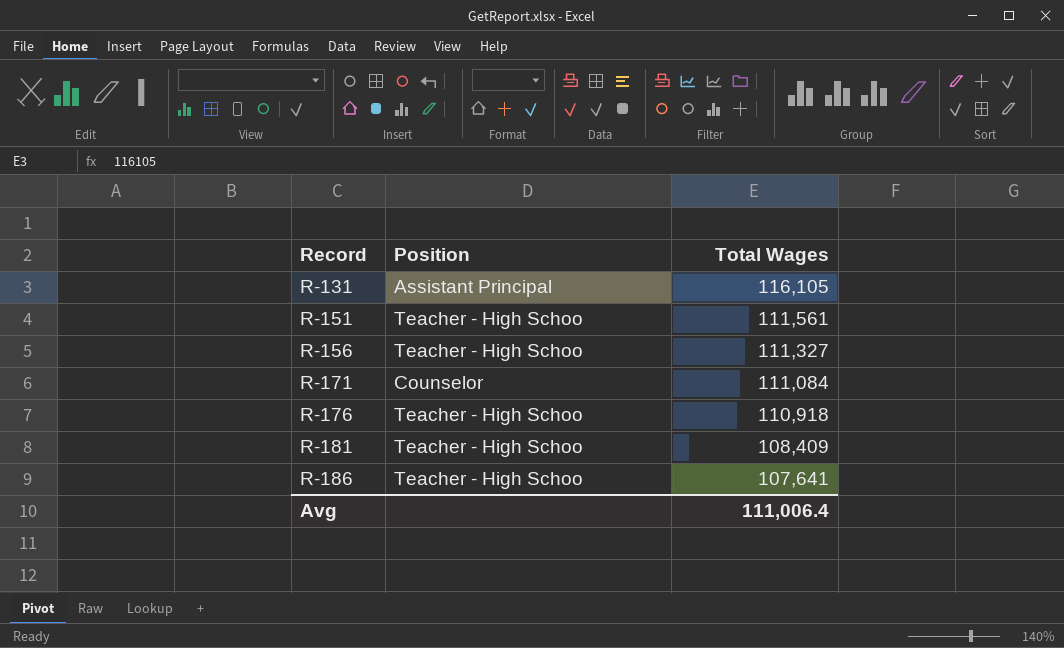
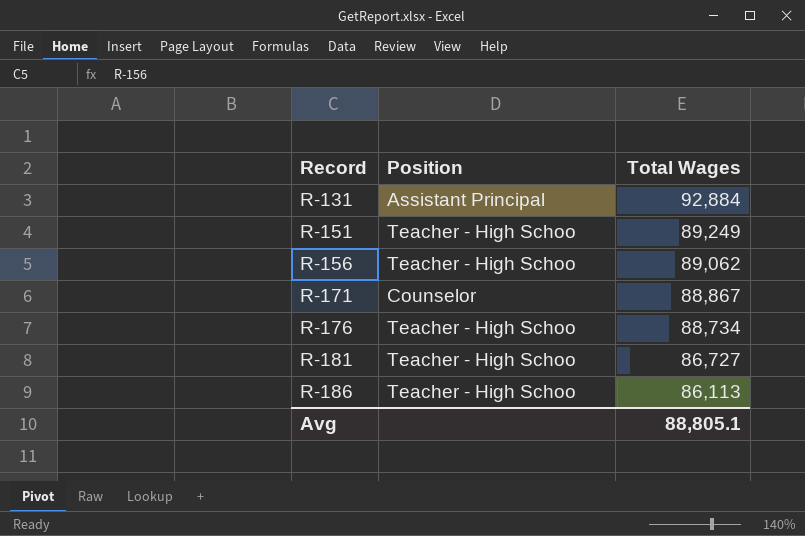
R-131 | Total Wages: 116,105 -> 92,884
R-151 | Total Wages: 111,561 -> 89,249
R-156 | Total Wages: 111,327 -> 89,062
R-171 | Total Wages: 111,084 -> 88,867
R-176 | Total Wages: 110,918 -> 88,734
R-181 | Total Wages: 108,409 -> 86,727
R-186 | Total Wages: 107,641 -> 86,113
Avg | Total Wages: 111,006.4 -> 88,805.1

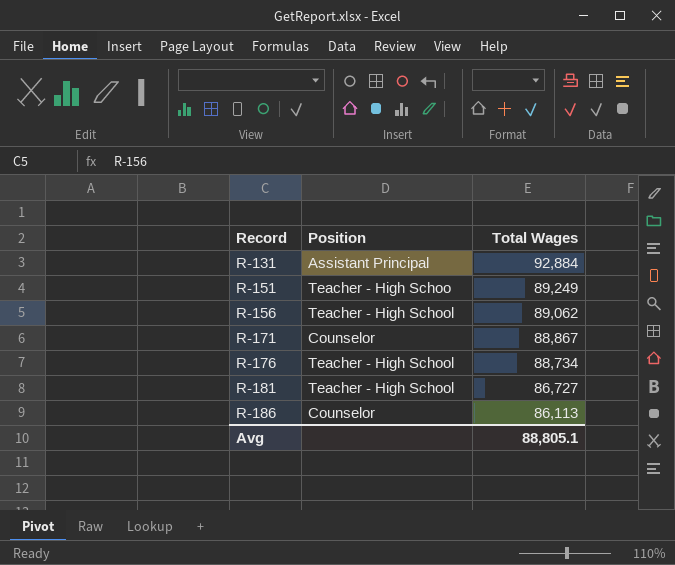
R-156 | Position: Teacher - High Schoo -> Teacher - High School
R-176 | Position: Teacher - High Schoo -> Teacher - High School
R-181 | Position: Teacher - High Schoo -> Teacher - High School
R-186 | Position: Teacher - High Schoo -> Counselor

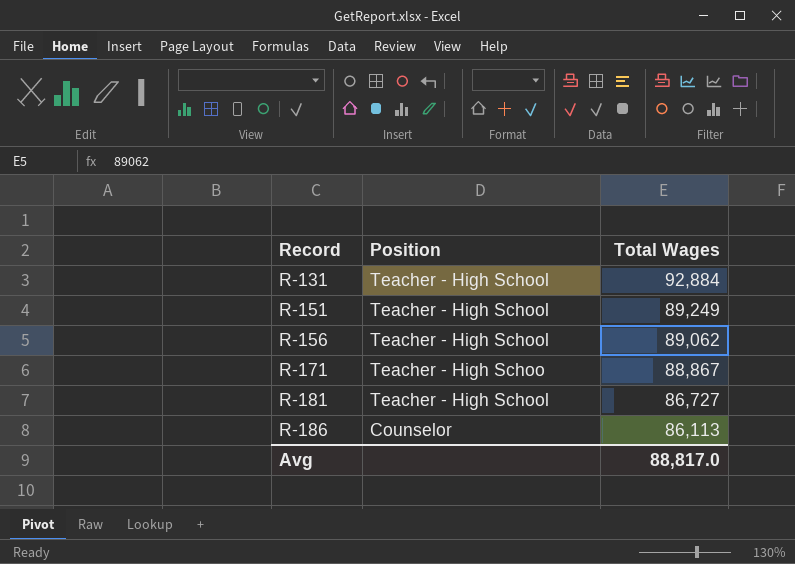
row R-176: Teacher - High School | 88,734 -> none
R-131 | Position: Assistant Principal -> Teacher - High School
R-151 | Position: Teacher - High Schoo -> Teacher - High School
R-171 | Position: Counselor -> Teacher - High Schoo
Avg | Total Wages: 88,805.1 -> 88,817.0

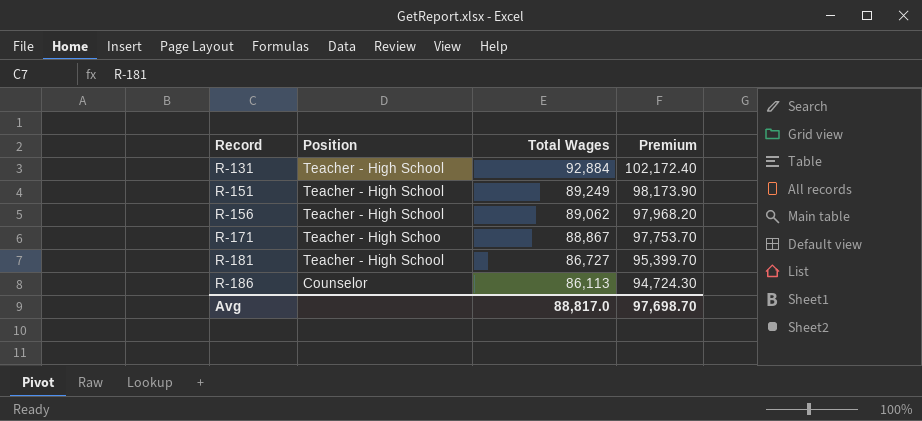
column Premium | formula: none -> [Total Wages] * 1.1

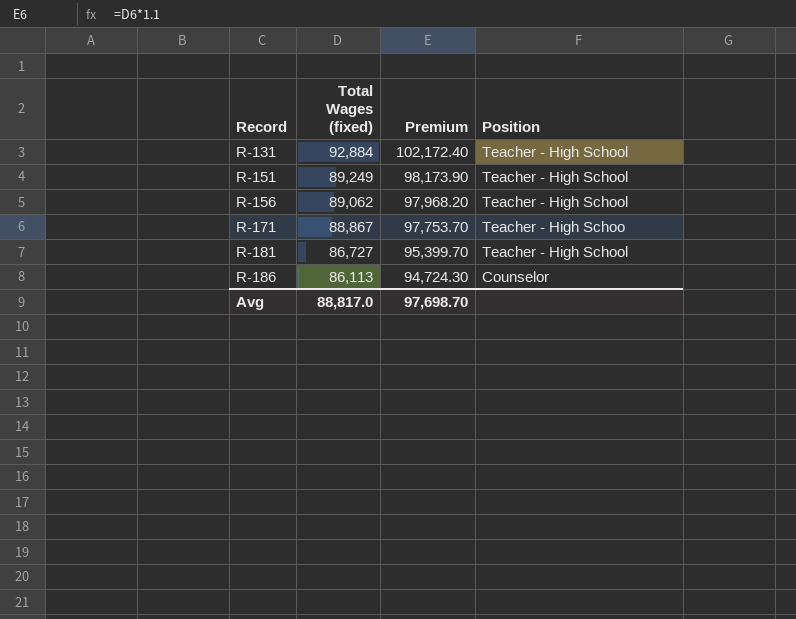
column name: Total Wages -> Total Wages (fixed)
column Position | position: 2 -> 4

